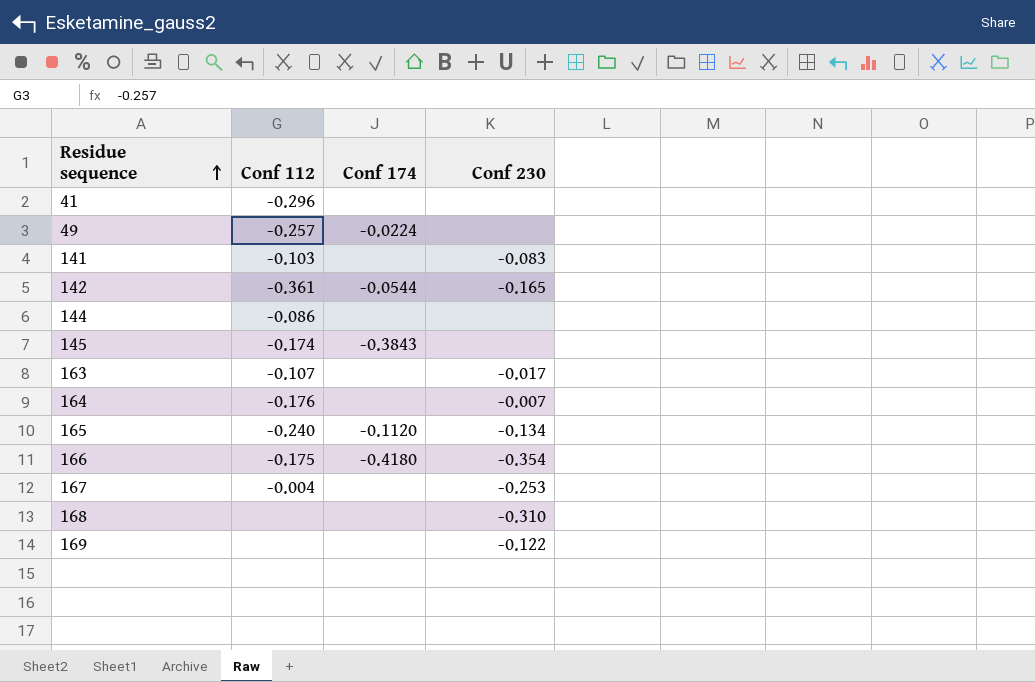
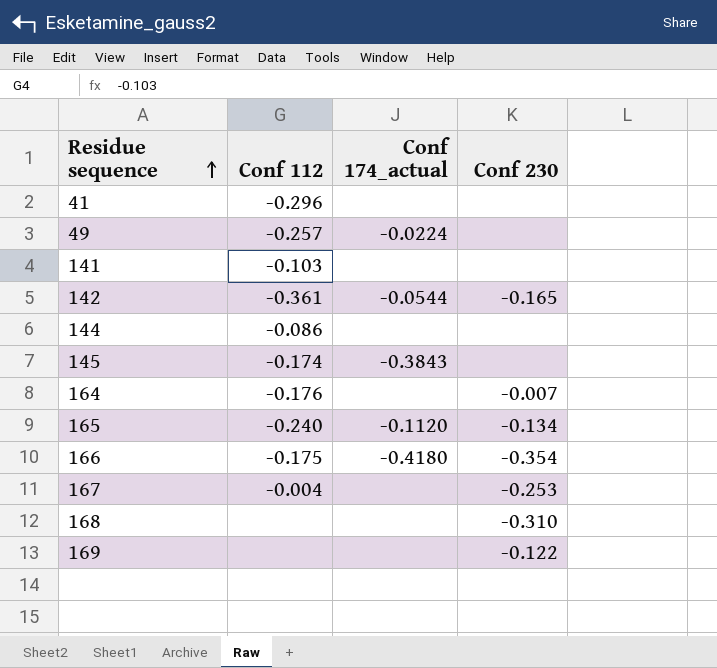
column name: Conf 174 -> Conf 174_actual
row 163: -0.107 | none | -0.017 -> none
141 | Conf 230: -0.083 -> none

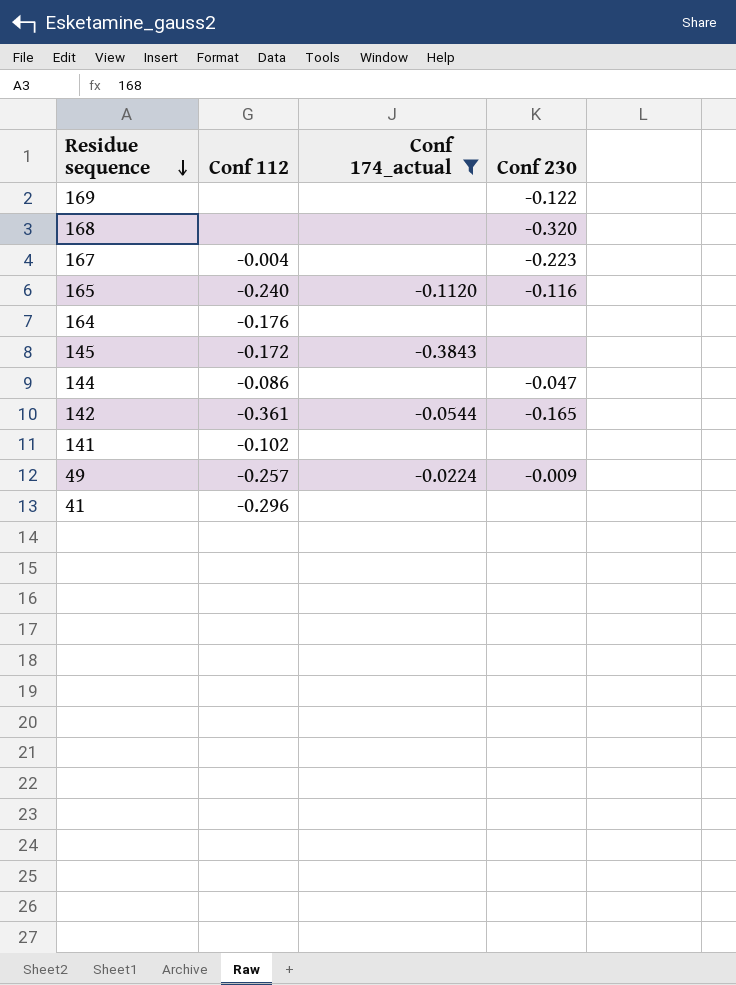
filter: none -> Conf 174_actual != -0.4180
row order: Residue sequence ascending -> Residue sequence descending
168 | Conf 230: -0.310 -> -0.320
167 | Conf 230: -0.253 -> -0.223
165 | Conf 230: -0.134 -> -0.116
164 | Conf 230: -0.007 -> none
145 | Conf 112: -0.174 -> -0.172
144 | Conf 230: none -> -0.047
141 | Conf 112: -0.103 -> -0.102
49 | Conf 230: none -> -0.009

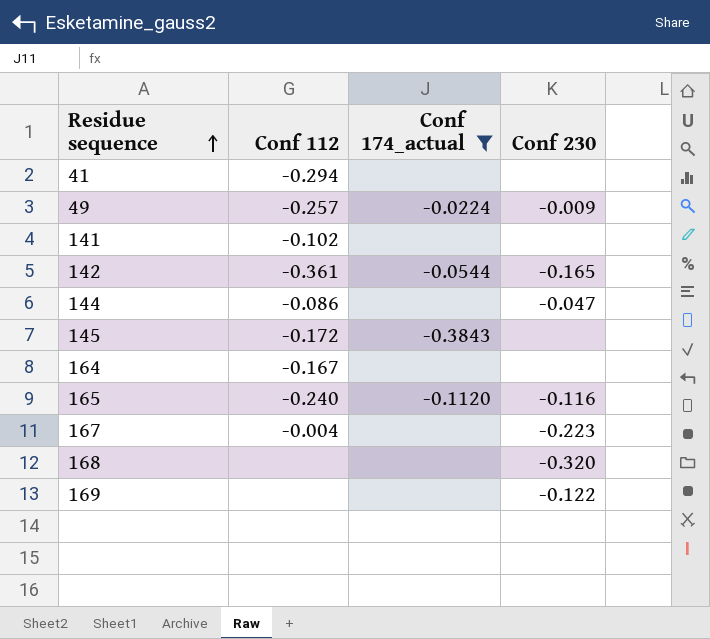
row order: Residue sequence descending -> Residue sequence ascending
41 | Conf 112: -0.296 -> -0.294
164 | Conf 112: -0.176 -> -0.167

